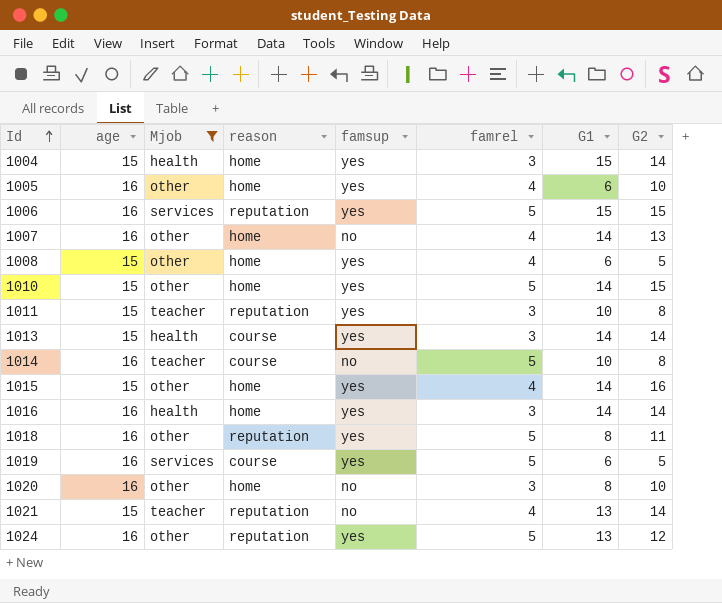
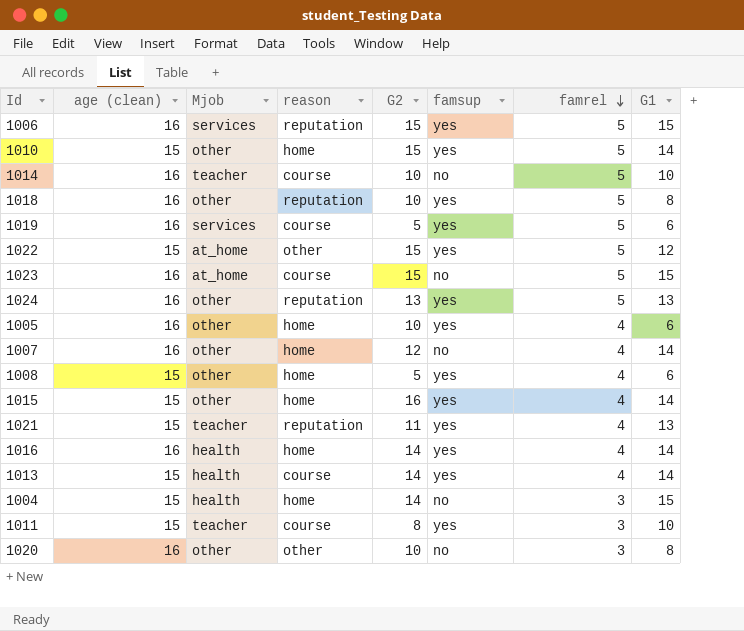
filter: Mjob != at_home -> none
row order: Id ascending -> famrel descending
column name: age -> age (clean)
column G2 | position: 8 -> 5
1014 | G2: 8 -> 10
1018 | G2: 11 -> 10
1024 | G2: 12 -> 13
1007 | G2: 13 -> 12
1021 | G2: 14 -> 11
1021 | famsup: no -> yes
1016 | famrel: 3 -> 4
1013 | famrel: 3 -> 4
1004 | famsup: yes -> no
1011 | reason: reputation -> course
1020 | reason: home -> other

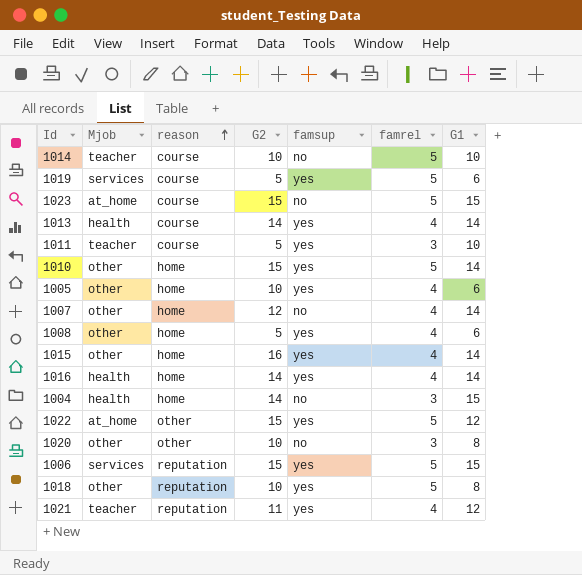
row order: famrel descending -> reason ascending
column age (clean) | position: 2 -> none
row 1024: 16 | other | reputation | 13 | yes | 5 | 13 -> none
1011 | G2: 8 -> 5
1021 | G1: 13 -> 12

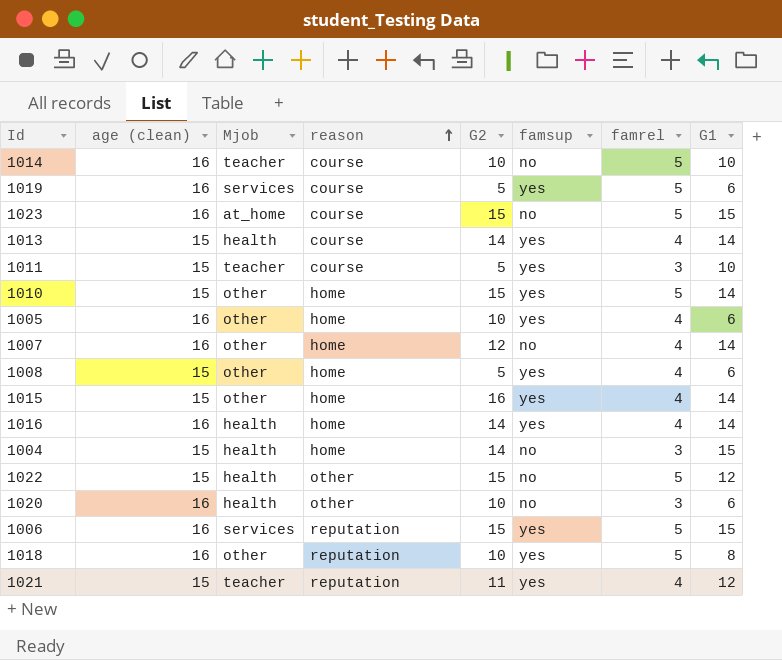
column age (clean) | position: none -> 2
1022 | Mjob: at_home -> health
1022 | famsup: yes -> no
1020 | Mjob: other -> health
1020 | G1: 8 -> 6

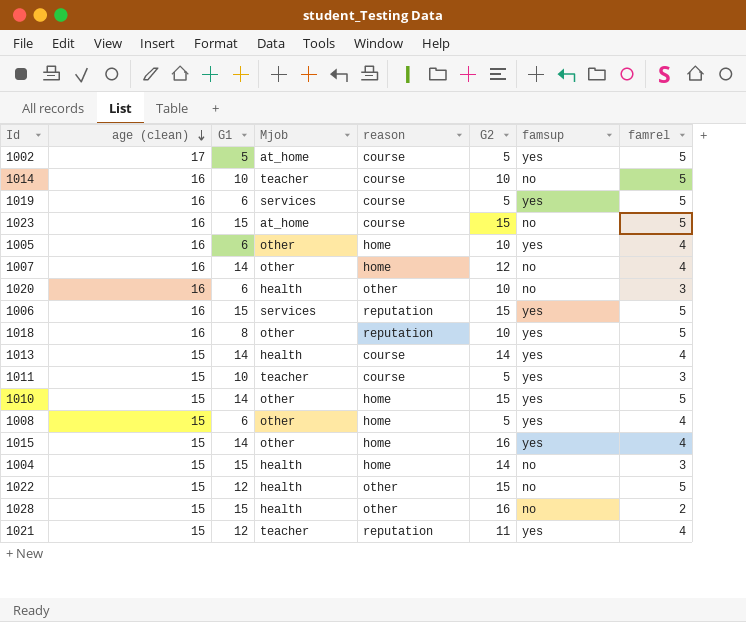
row order: reason ascending -> age (clean) descending
column G1 | position: 8 -> 3
row 1016: 16 | health | home | 14 | yes | 4 | 14 -> none
row 1002: none -> 17 | 5 | at_home | course | 5 | yes | 5
row 1028: none -> 15 | 15 | health | other | 16 | no | 2

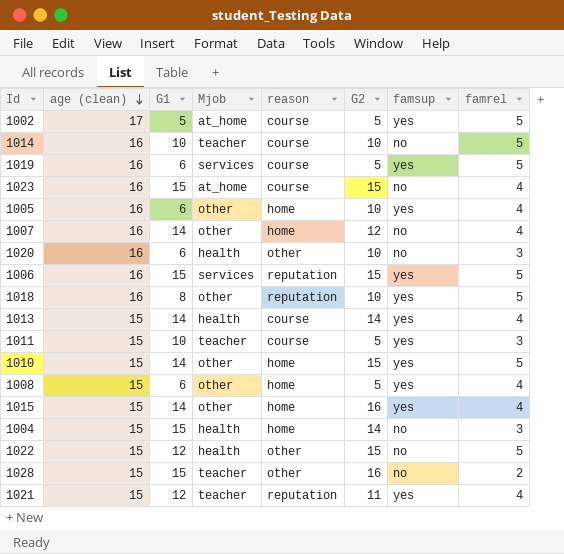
1023 | famrel: 5 -> 4
1028 | Mjob: health -> teacher

